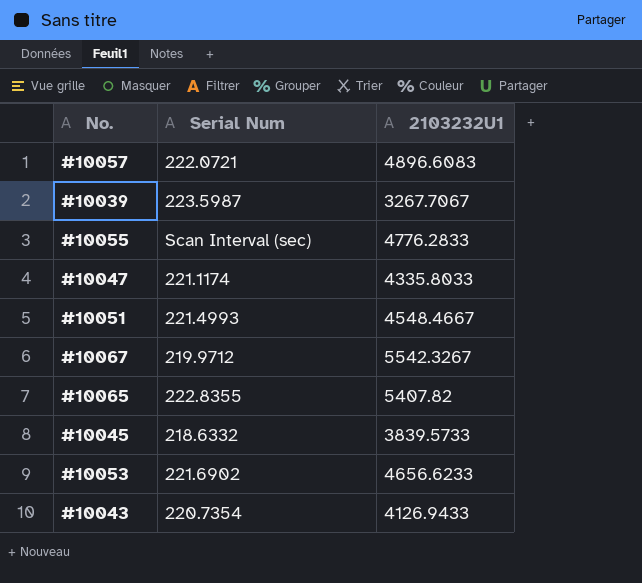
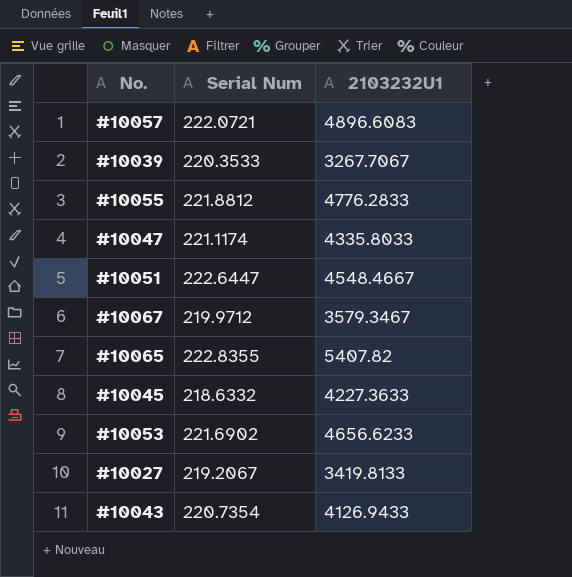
#10039 | Serial Num: 223.5987 -> 220.3533
#10055 | Serial Num: Scan Interval (sec) -> 221.8812
#10051 | Serial Num: 221.4993 -> 222.6447
#10067 | 2103232U1: 5542.3267 -> 3579.3467
#10045 | 2103232U1: 3839.5733 -> 4227.3633
row #10027: none -> 219.2067 | 3419.8133

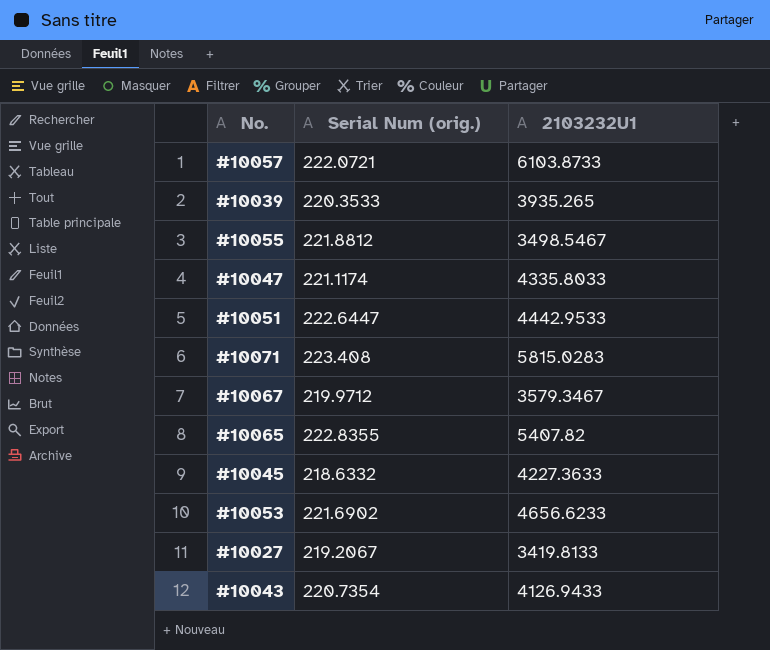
column name: Serial Num -> Serial Num (orig.)
#10057 | 2103232U1: 4896.6083 -> 6103.8733
#10039 | 2103232U1: 3267.7067 -> 3935.265
#10055 | 2103232U1: 4776.2833 -> 3498.5467
#10051 | 2103232U1: 4548.4667 -> 4442.9533
row #10071: none -> 223.408 | 5815.0283

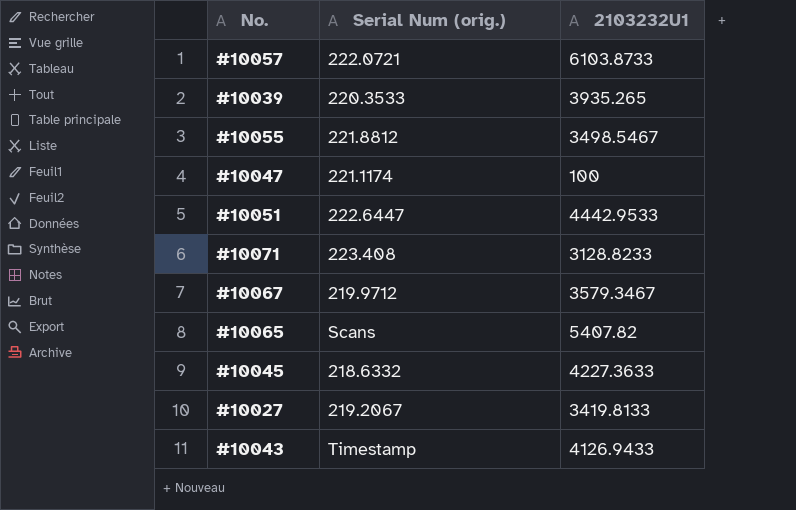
row #10053: 221.6902 | 4656.6233 -> none
#10047 | 2103232U1: 4335.8033 -> 100
#10071 | 2103232U1: 5815.0283 -> 3128.8233
#10065 | Serial Num (orig.): 222.8355 -> Scans
#10043 | Serial Num (orig.): 220.7354 -> Timestamp

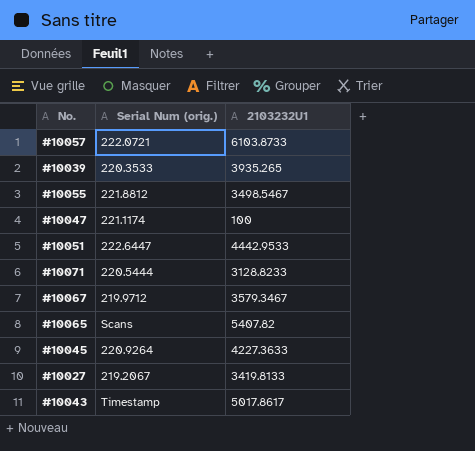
#10071 | Serial Num (orig.): 223.408 -> 220.5444
#10045 | Serial Num (orig.): 218.6332 -> 220.9264
#10043 | 2103232U1: 4126.9433 -> 5017.8617

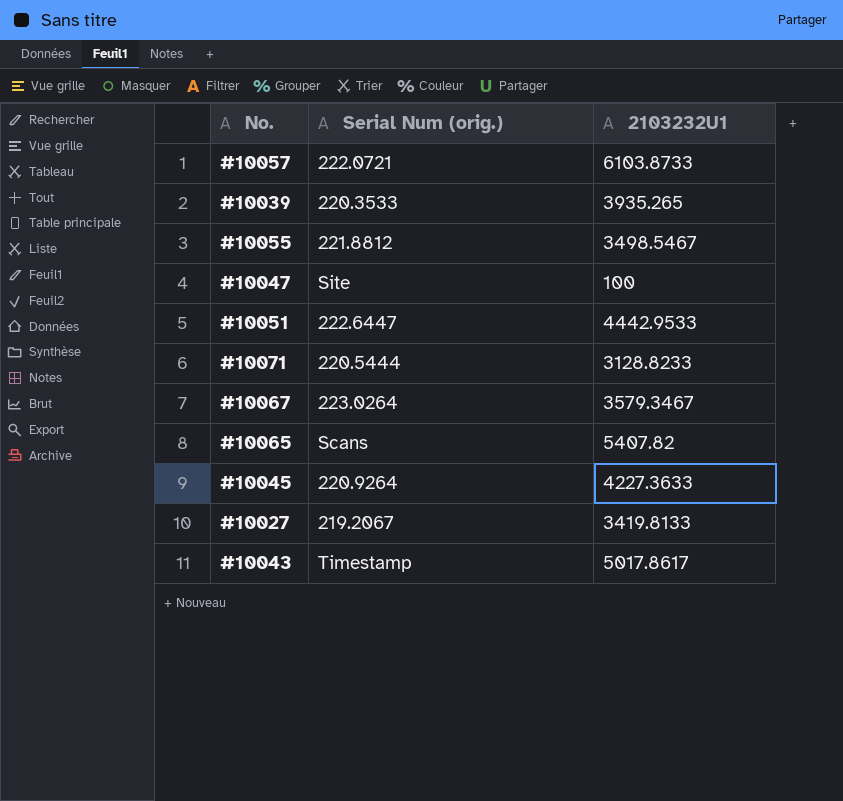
#10047 | Serial Num (orig.): 221.1174 -> Site
#10067 | Serial Num (orig.): 219.9712 -> 223.0264

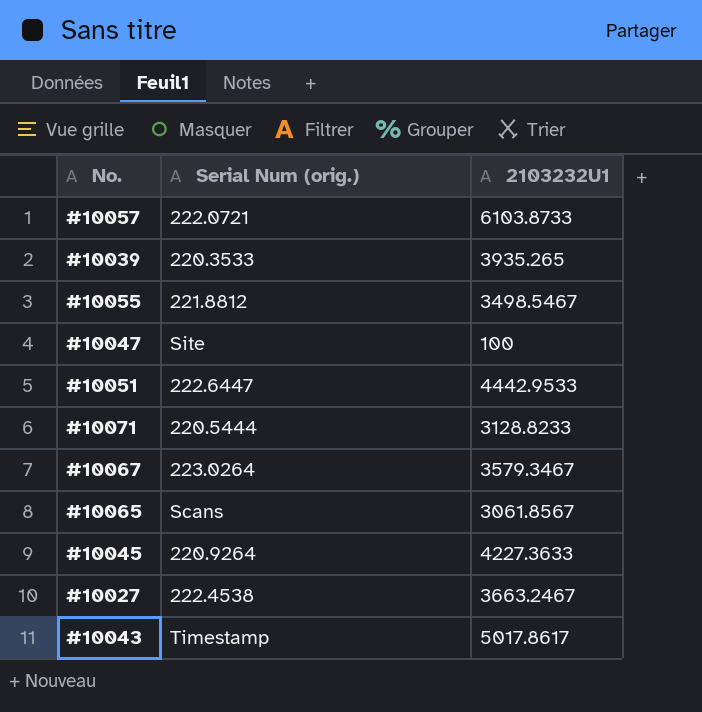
#10065 | 2103232U1: 5407.82 -> 3061.8567
#10027 | Serial Num (orig.): 219.2067 -> 222.4538
#10027 | 2103232U1: 3419.8133 -> 3663.2467

